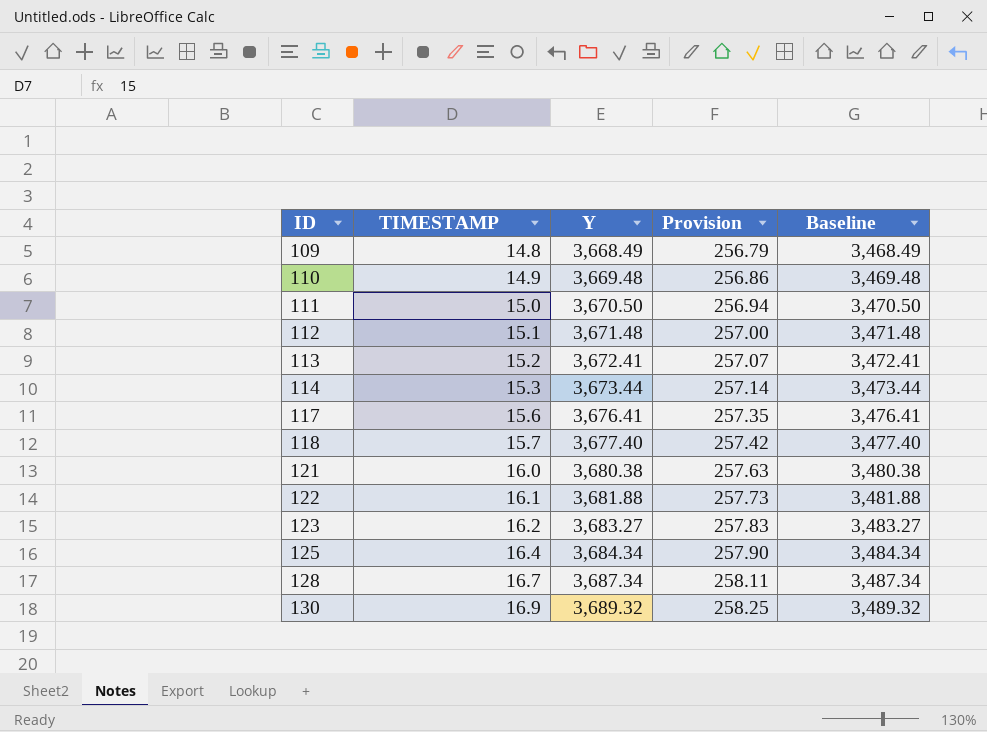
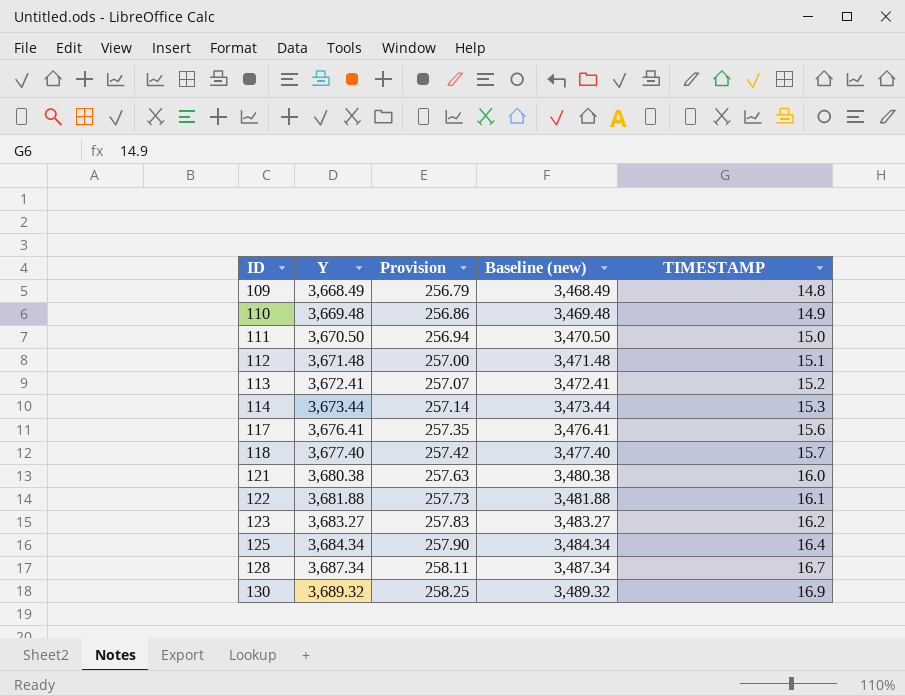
column name: Baseline -> Baseline (new)
column TIMESTAMP | position: 2 -> 5

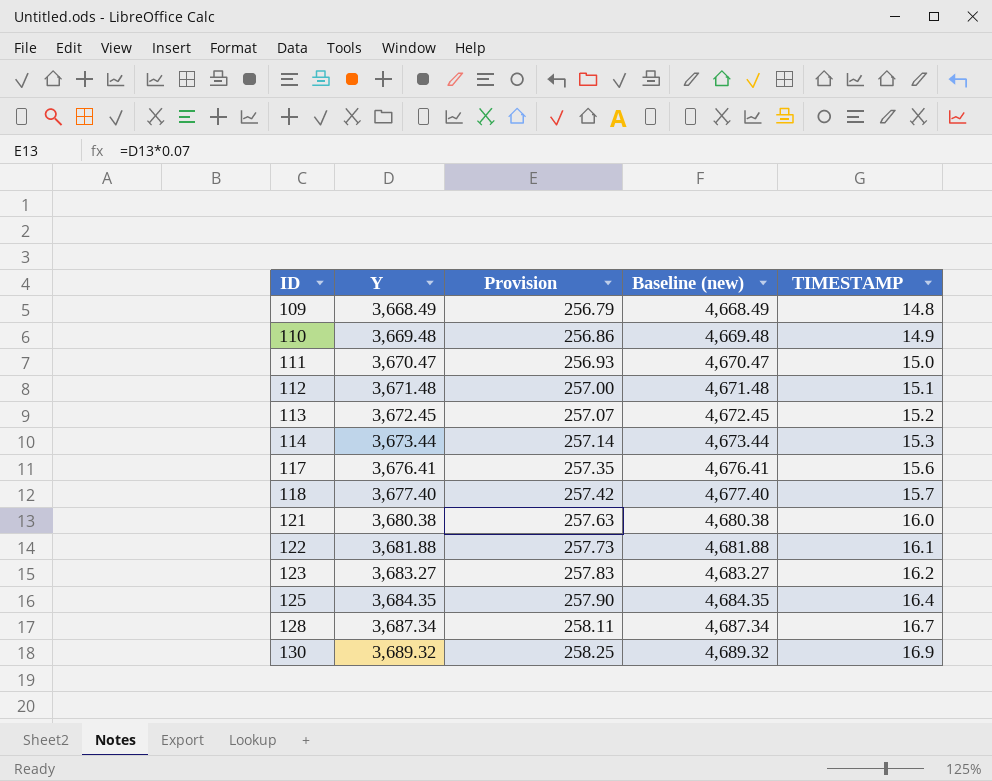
column Baseline (new) | formula: [Y] - 200 -> [Y] + 1000
111 | Y: 3,670.50 -> 3,670.47
111 | Provision: 256.94 -> 256.93
113 | Y: 3,672.41 -> 3,672.45
125 | Y: 3,684.34 -> 3,684.35

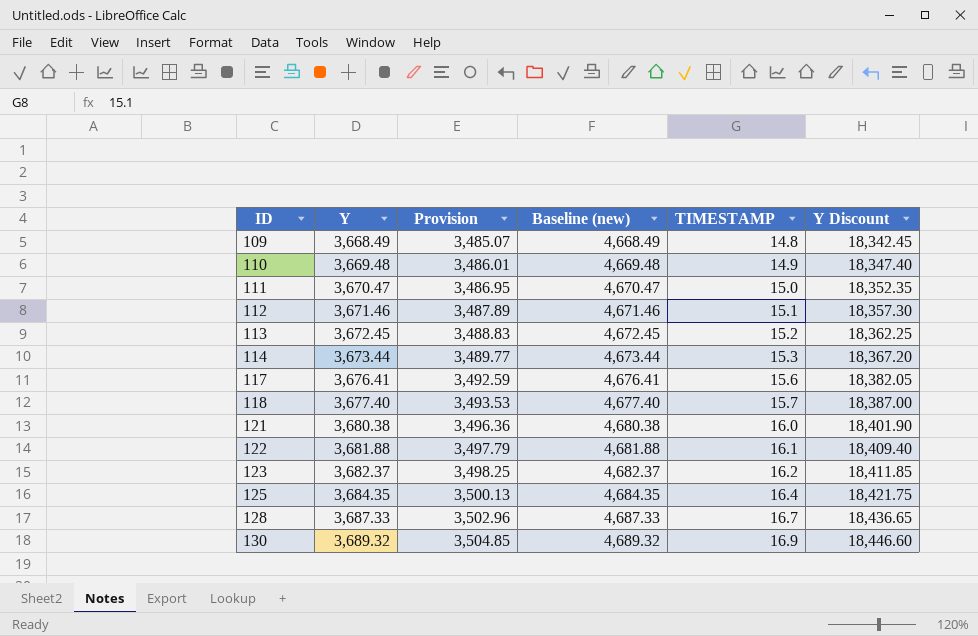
column Provision | formula: [Y] * 0.07 -> [Y] * 0.95
column Y Discount | formula: none -> [Y] * 5
112 | Y: 3,671.48 -> 3,671.46
112 | Baseline (new): 4,671.48 -> 4,671.46
123 | Y: 3,683.27 -> 3,682.37
123 | Baseline (new): 4,683.27 -> 4,682.37
128 | Y: 3,687.34 -> 3,687.33
128 | Baseline (new): 4,687.34 -> 4,687.33

